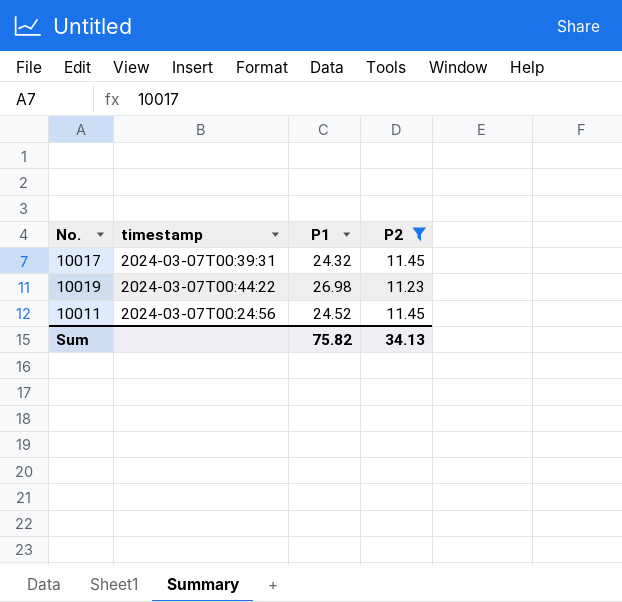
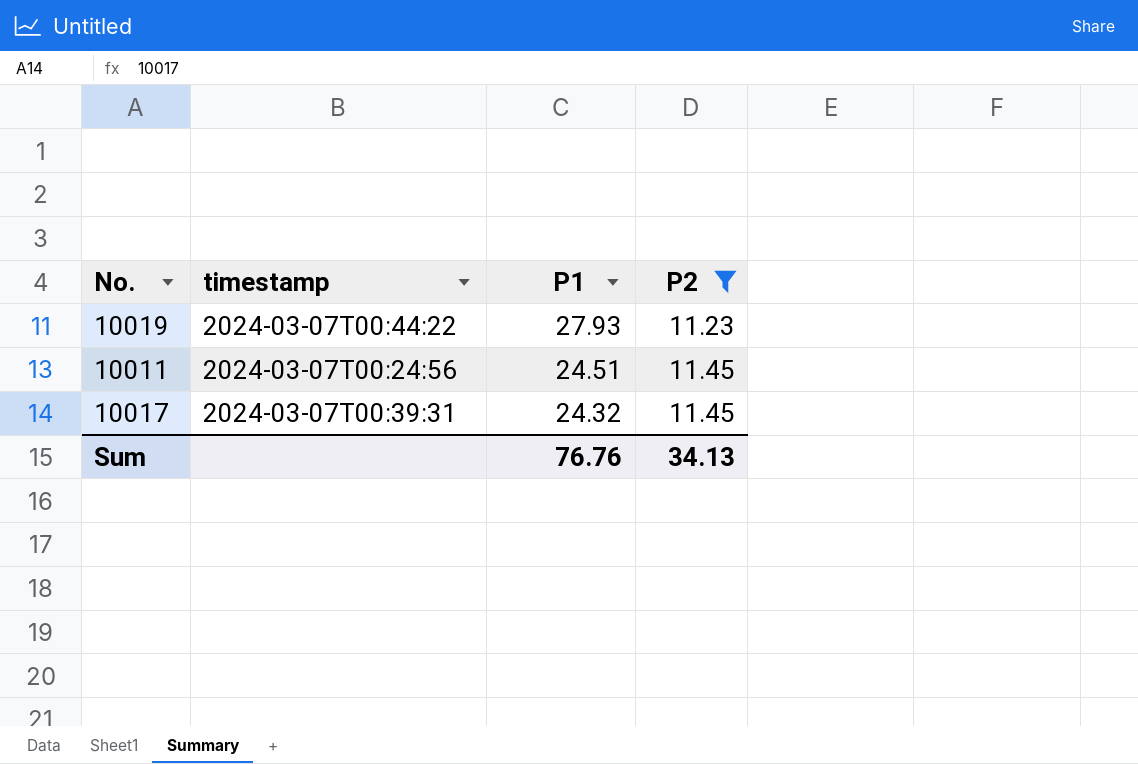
row order: none -> P1 descending
10019 | P1: 26.98 -> 27.93
10011 | P1: 24.52 -> 24.51
Sum | P1: 75.82 -> 76.76

